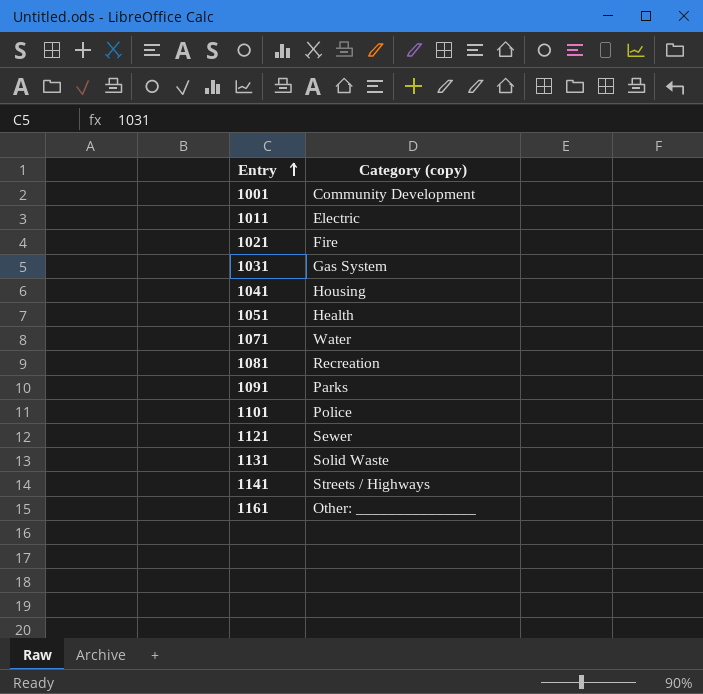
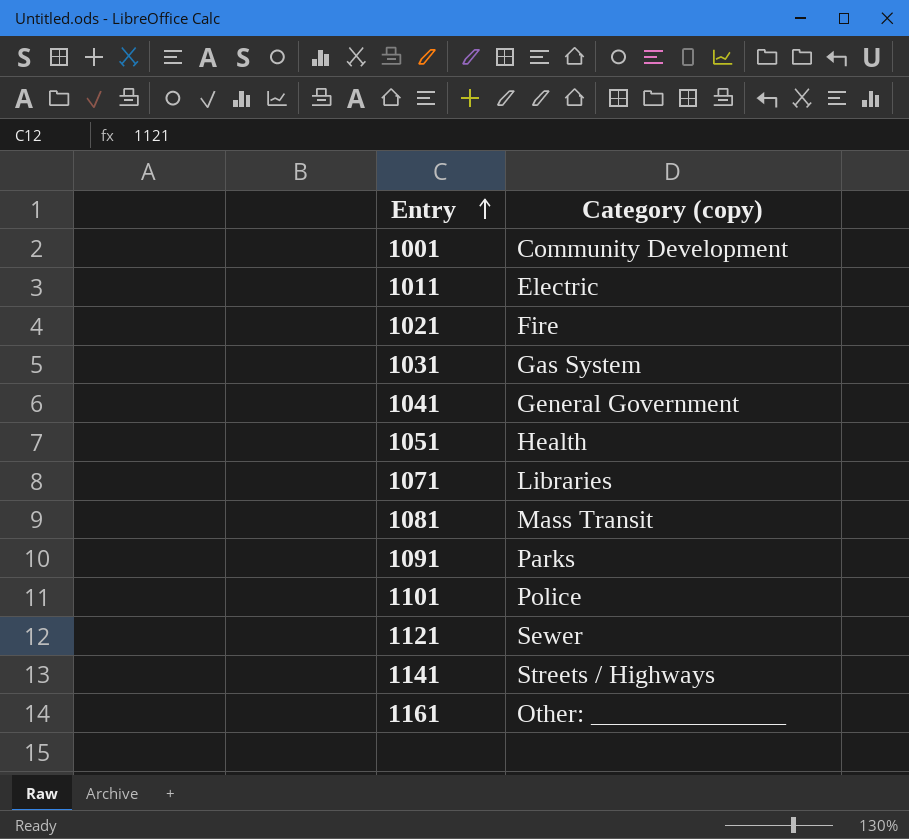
row 1131: Solid Waste -> none
1041 | Category (copy): Housing -> General Government
1071 | Category (copy): Water -> Libraries
1081 | Category (copy): Recreation -> Mass Transit

